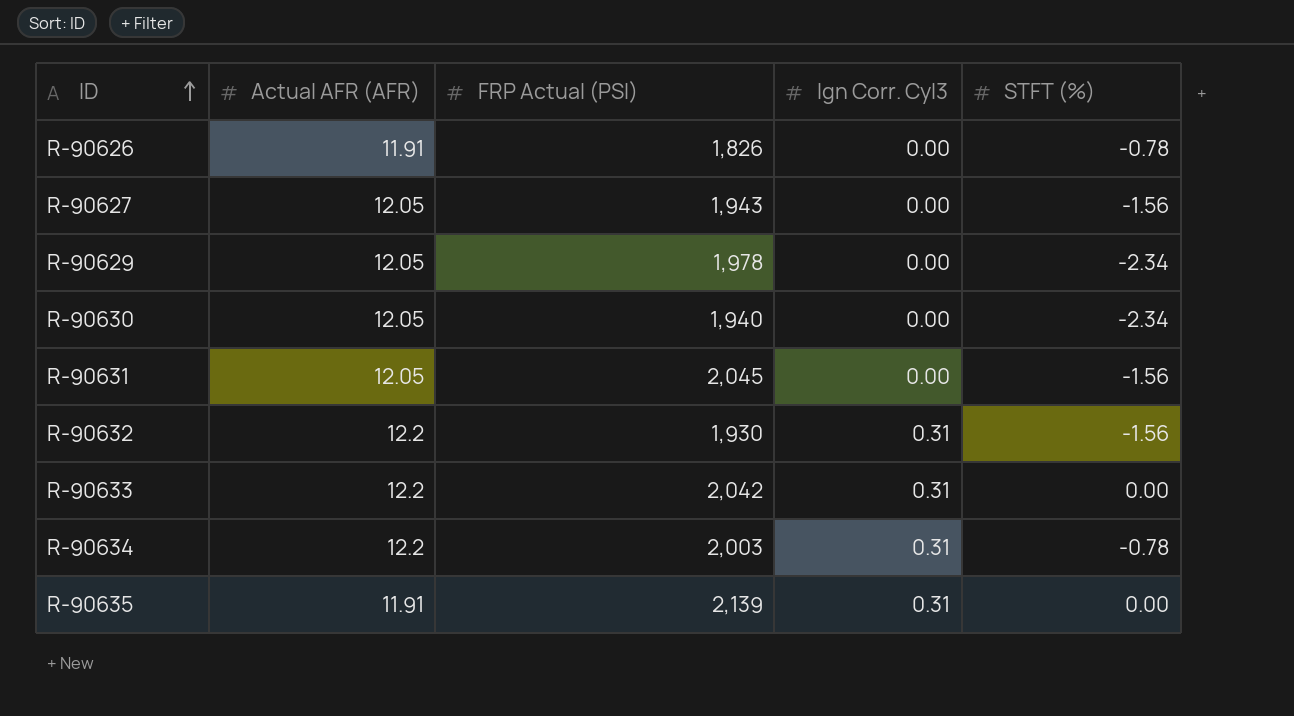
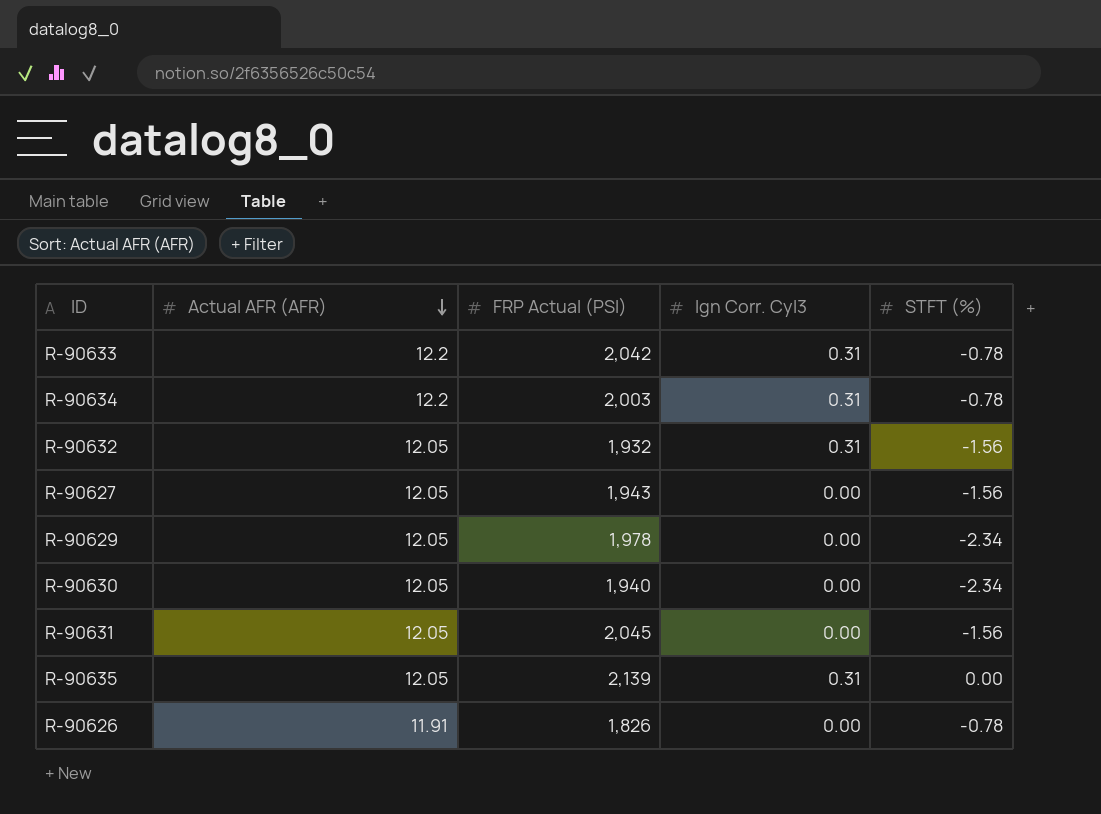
row order: ID ascending -> Actual AFR (AFR) descending
R-90633 | STFT (%): 0.00 -> -0.78
R-90632 | Actual AFR (AFR): 12.2 -> 12.05
R-90632 | FRP Actual (PSI): 1,930 -> 1,932
R-90635 | Actual AFR (AFR): 11.91 -> 12.05

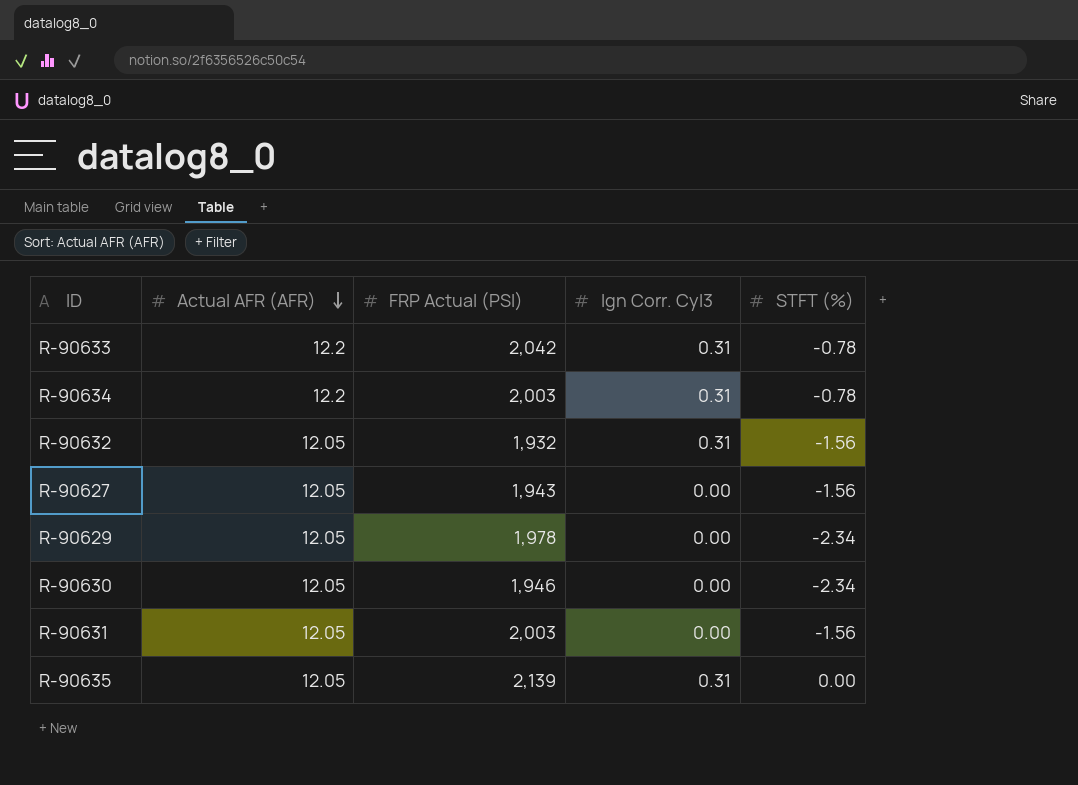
row R-90626: 11.91 | 1,826 | 0.00 | -0.78 -> none
R-90630 | FRP Actual (PSI): 1,940 -> 1,946
R-90631 | FRP Actual (PSI): 2,045 -> 2,003

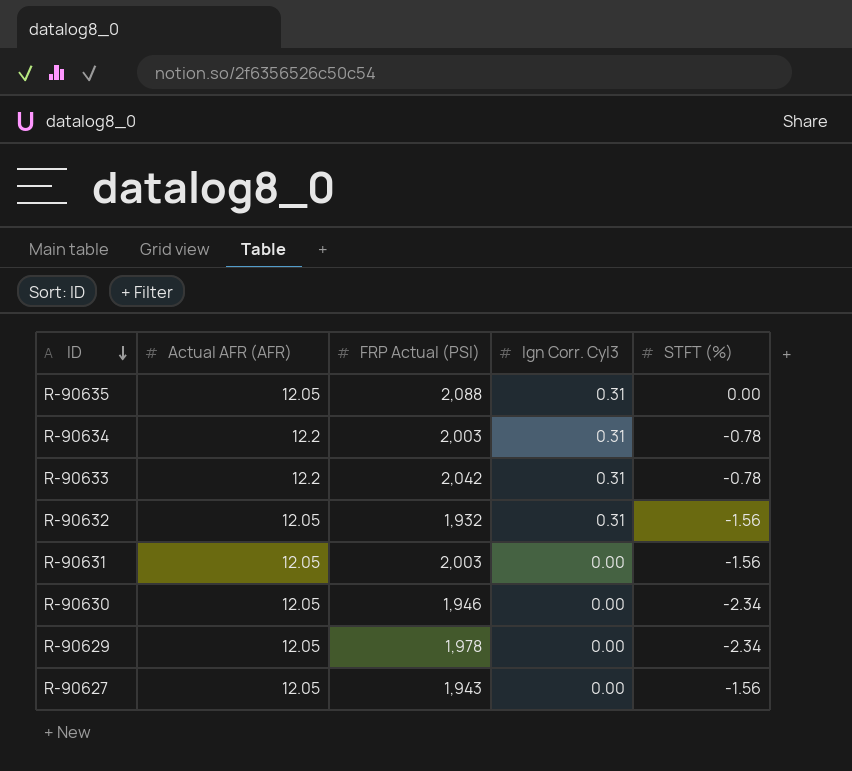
row order: Actual AFR (AFR) descending -> ID descending
R-90635 | FRP Actual (PSI): 2,139 -> 2,088

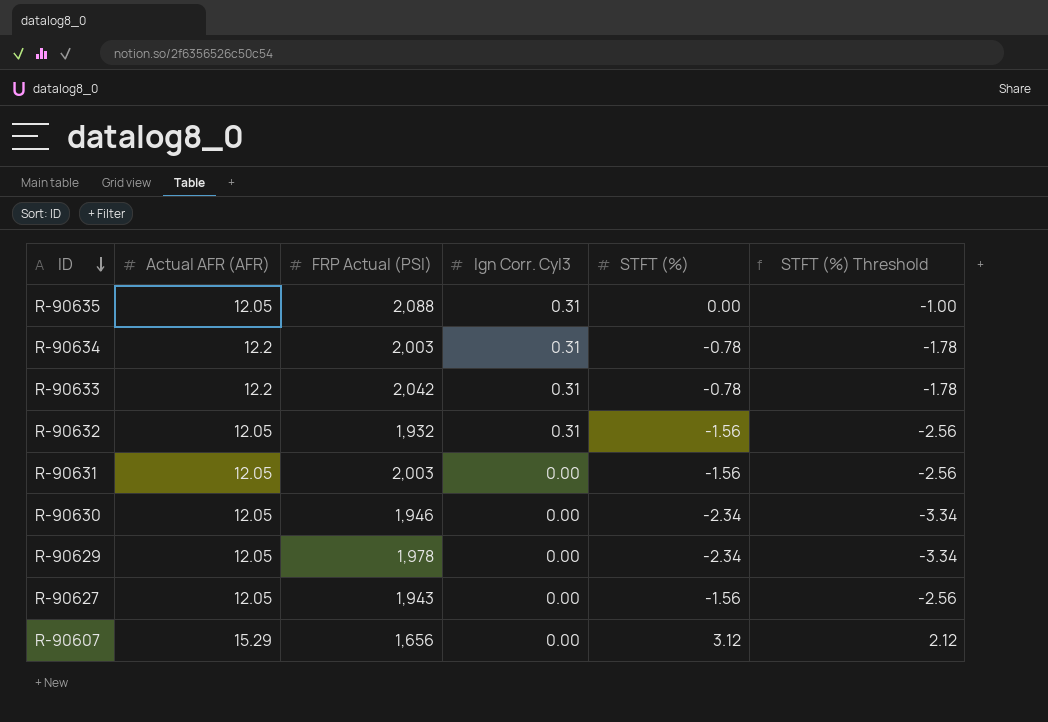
column STFT (%) Threshold | formula: none -> [STFT (%)] - 1
row R-90607: none -> 15.29 | 1,656 | 0.00 | 3.12 | 2.12

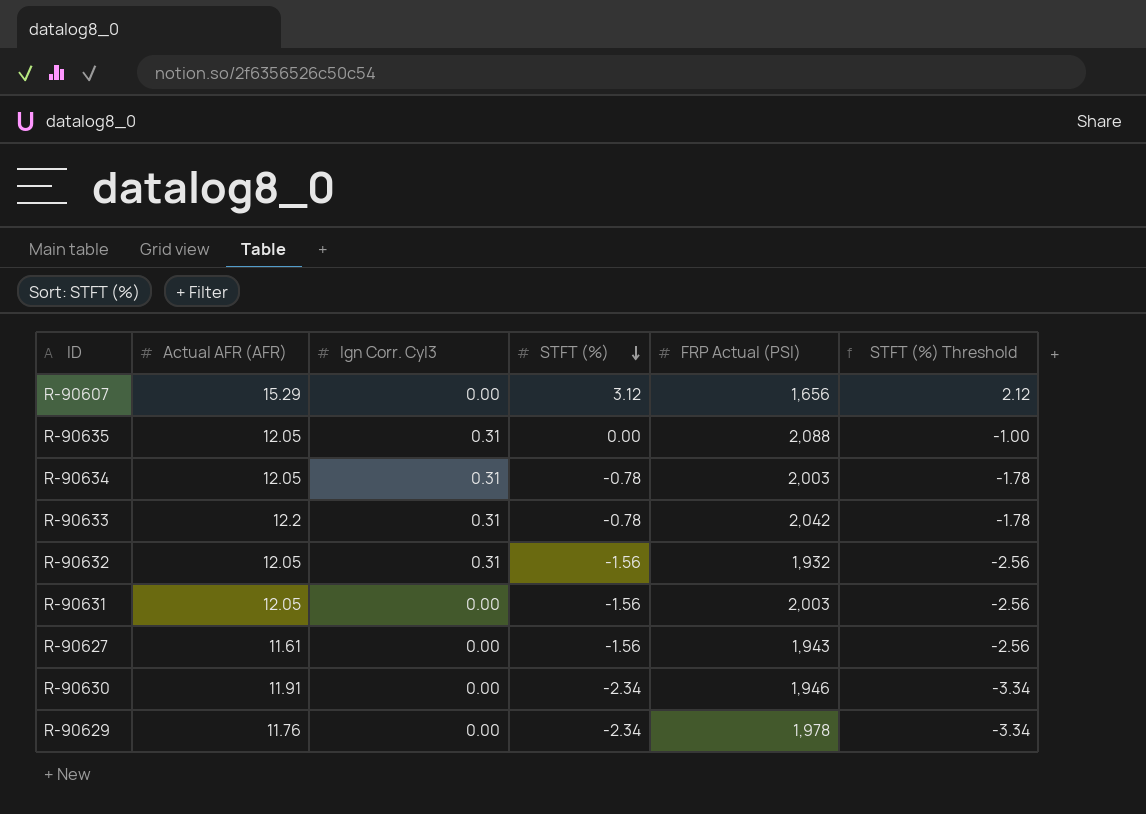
row order: ID descending -> STFT (%) descending
column FRP Actual (PSI) | position: 3 -> 5
R-90634 | Actual AFR (AFR): 12.2 -> 12.05
R-90627 | Actual AFR (AFR): 12.05 -> 11.61
R-90630 | Actual AFR (AFR): 12.05 -> 11.91
R-90629 | Actual AFR (AFR): 12.05 -> 11.76

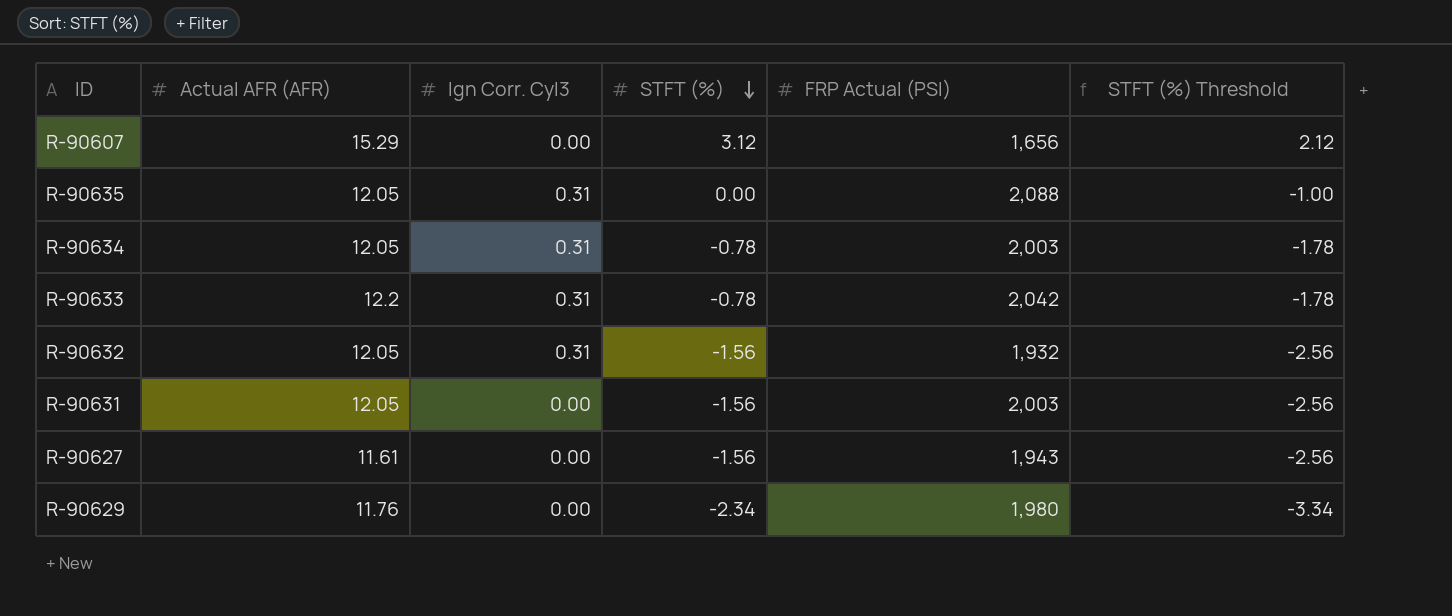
row R-90630: 11.91 | 0.00 | -2.34 | 1,946 | -3.34 -> none
R-90629 | FRP Actual (PSI): 1,978 -> 1,980

